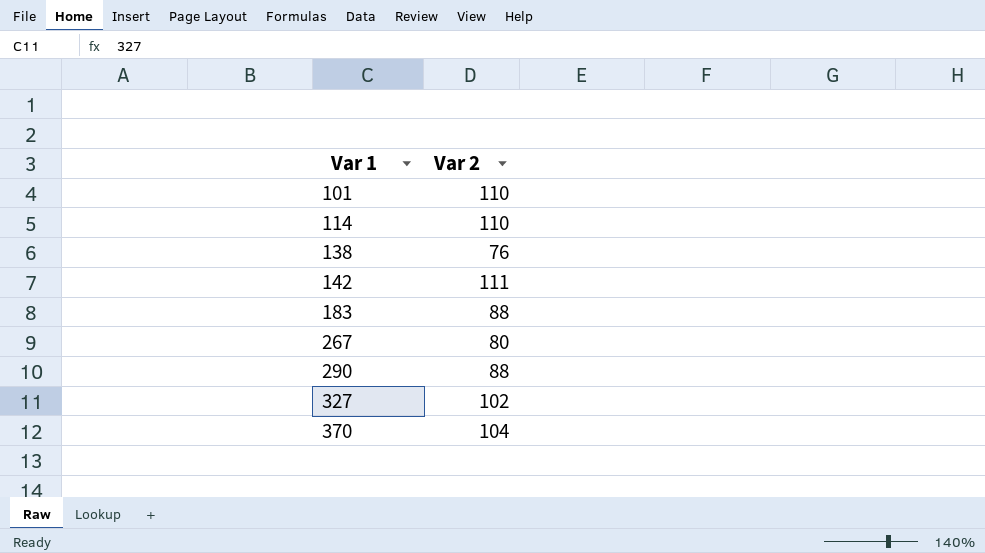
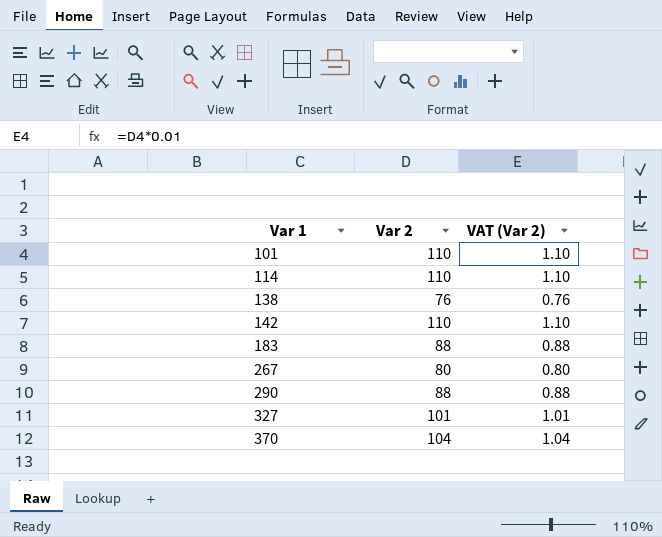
column VAT (Var 2) | formula: none -> [Var 2] * 0.01
142 | Var 2: 111 -> 110
327 | Var 2: 102 -> 101

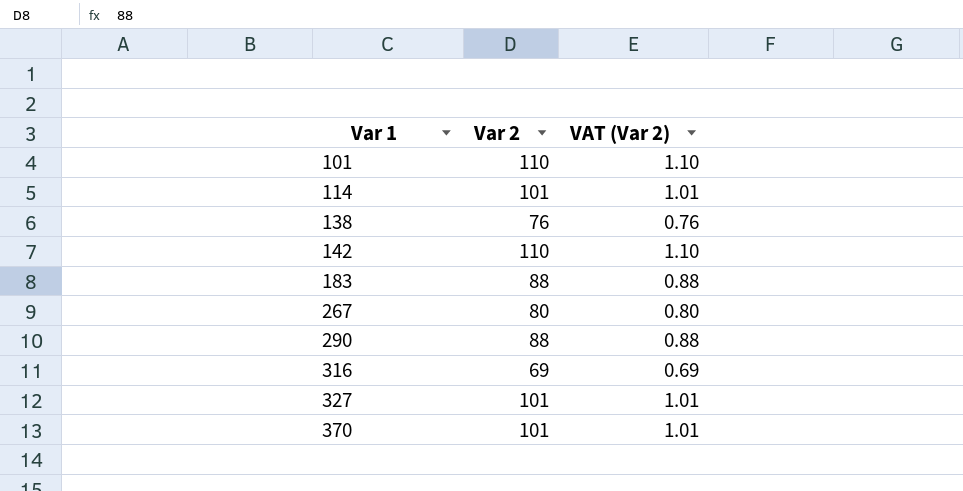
114 | Var 2: 110 -> 101
114 | VAT (Var 2): 1.10 -> 1.01
row 316: none -> 69 | 0.69
370 | Var 2: 104 -> 101
370 | VAT (Var 2): 1.04 -> 1.01

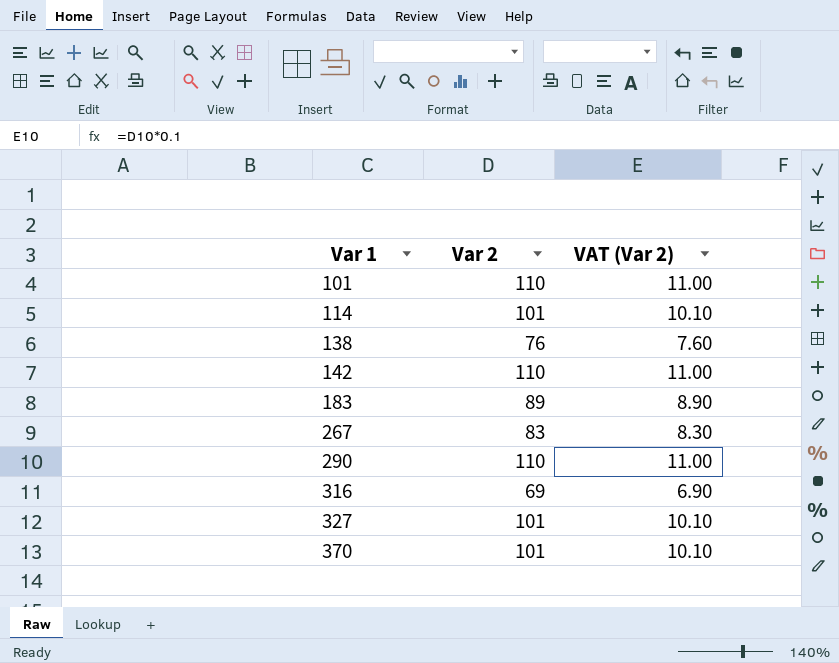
column VAT (Var 2) | formula: [Var 2] * 0.01 -> [Var 2] * 0.1
183 | Var 2: 88 -> 89
267 | Var 2: 80 -> 83
290 | Var 2: 88 -> 110

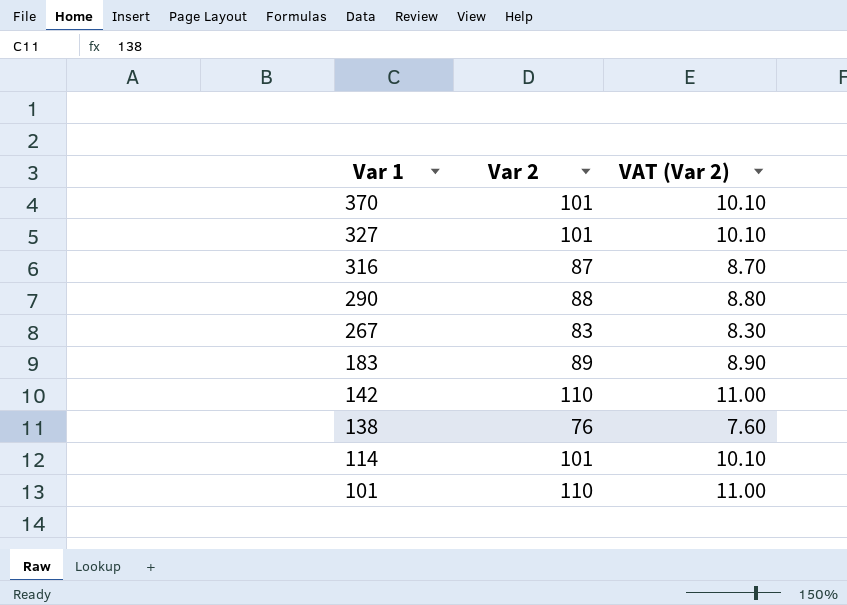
row order: Var 1 ascending -> Var 1 descending
316 | Var 2: 69 -> 87
316 | VAT (Var 2): 6.90 -> 8.70
290 | Var 2: 110 -> 88
290 | VAT (Var 2): 11.00 -> 8.80

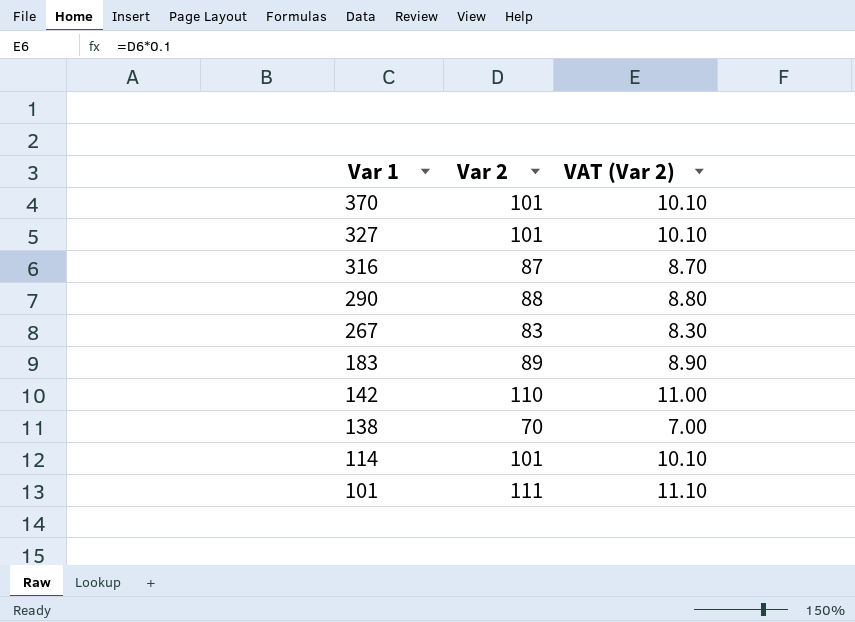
138 | Var 2: 76 -> 70
138 | VAT (Var 2): 7.60 -> 7.00
101 | Var 2: 110 -> 111
101 | VAT (Var 2): 11.00 -> 11.10

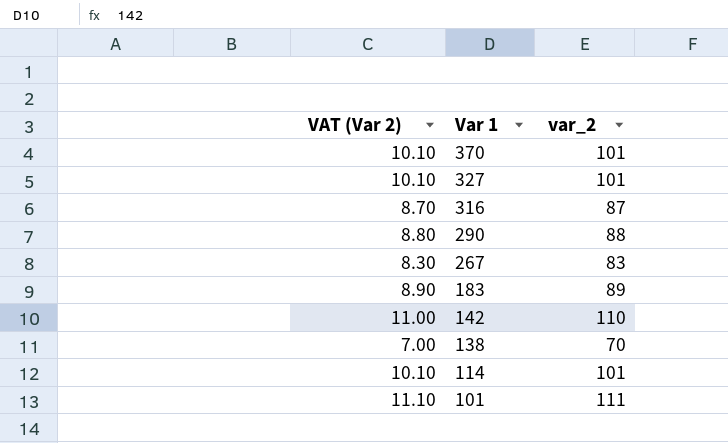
column VAT (Var 2) | position: 3 -> 1
column name: Var 2 -> var_2

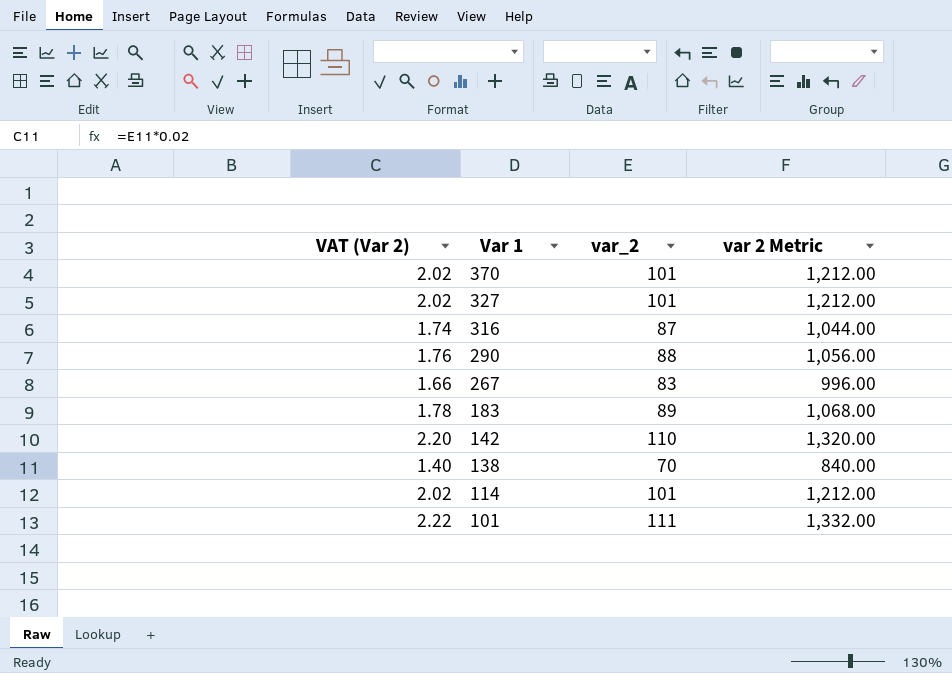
column VAT (Var 2) | formula: [var_2] * 0.1 -> [var_2] * 0.02
column var 2 Metric | formula: none -> [var_2] * 12

